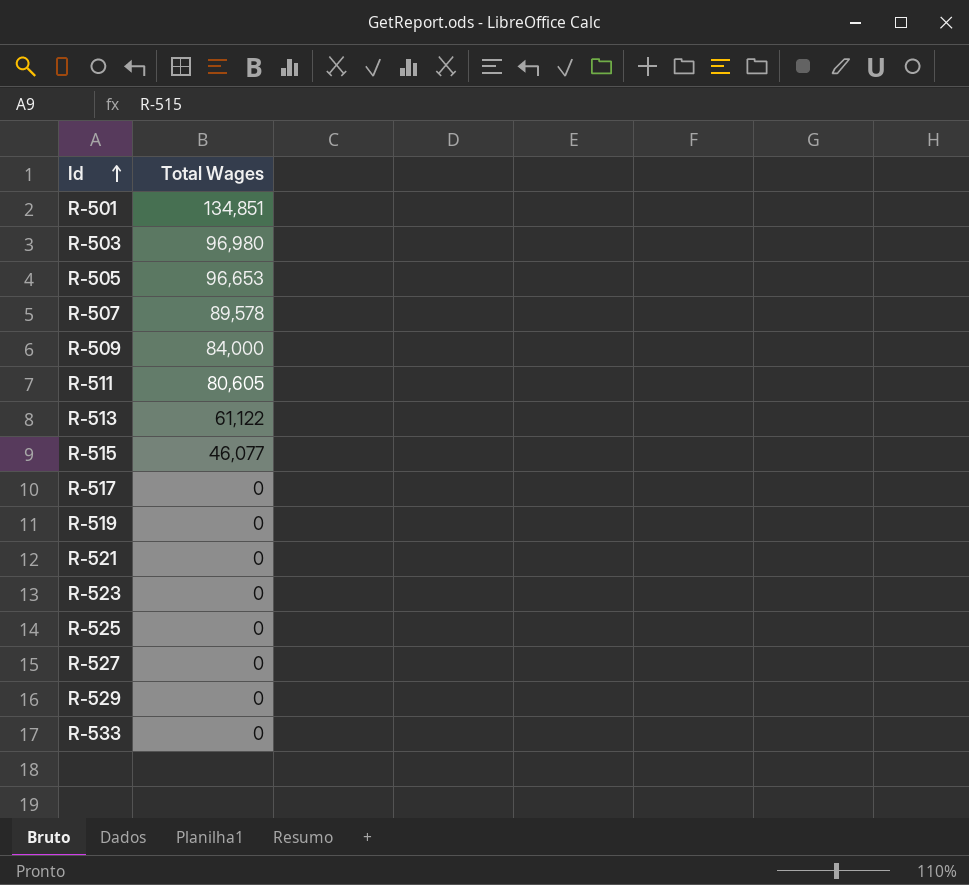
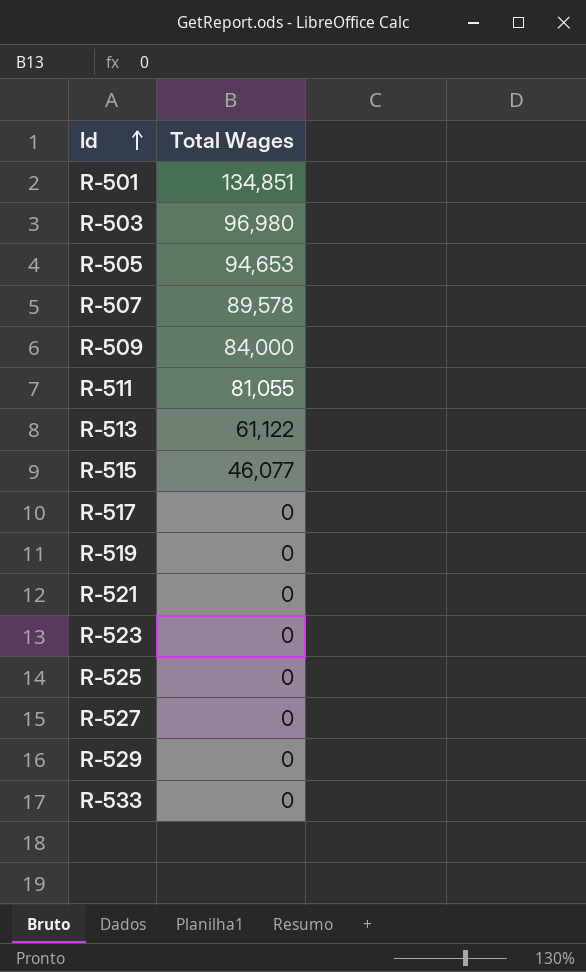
R-505 | Total Wages: 96,653 -> 94,653
R-511 | Total Wages: 80,605 -> 81,055

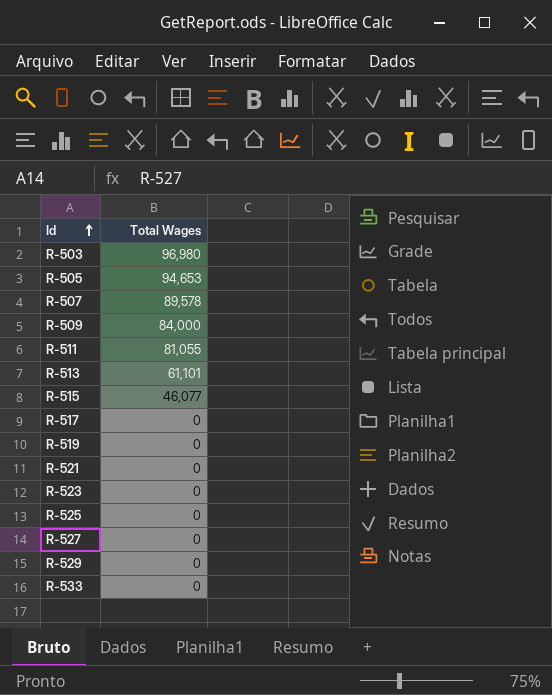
row R-501: 134,851 -> none
R-513 | Total Wages: 61,122 -> 61,101

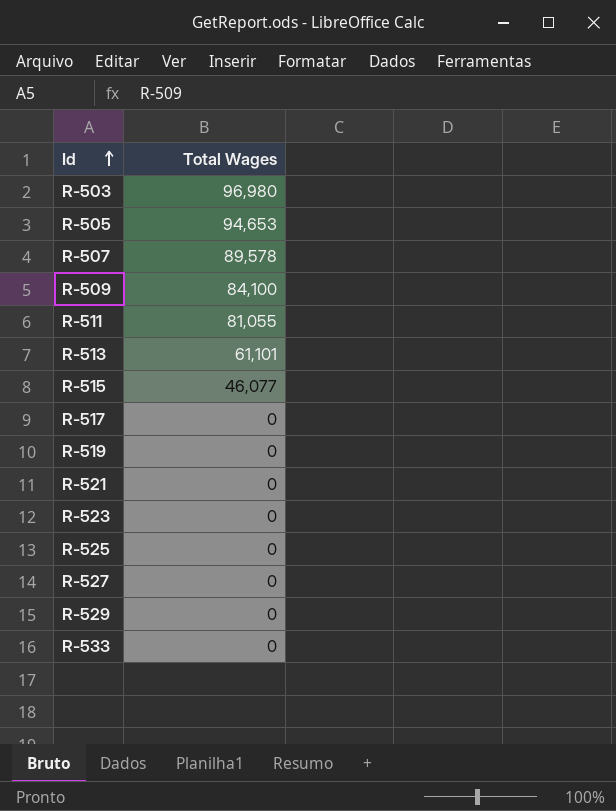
R-509 | Total Wages: 84,000 -> 84,100

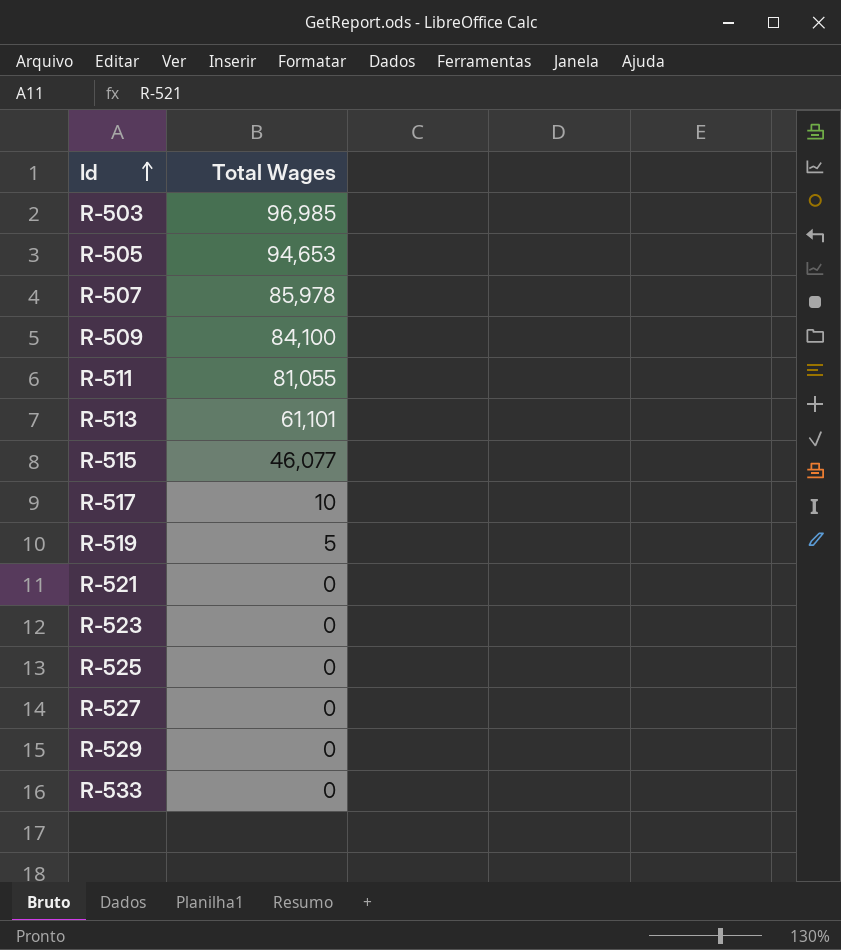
R-503 | Total Wages: 96,980 -> 96,985
R-507 | Total Wages: 89,578 -> 85,978
R-517 | Total Wages: 0 -> 10
R-519 | Total Wages: 0 -> 5

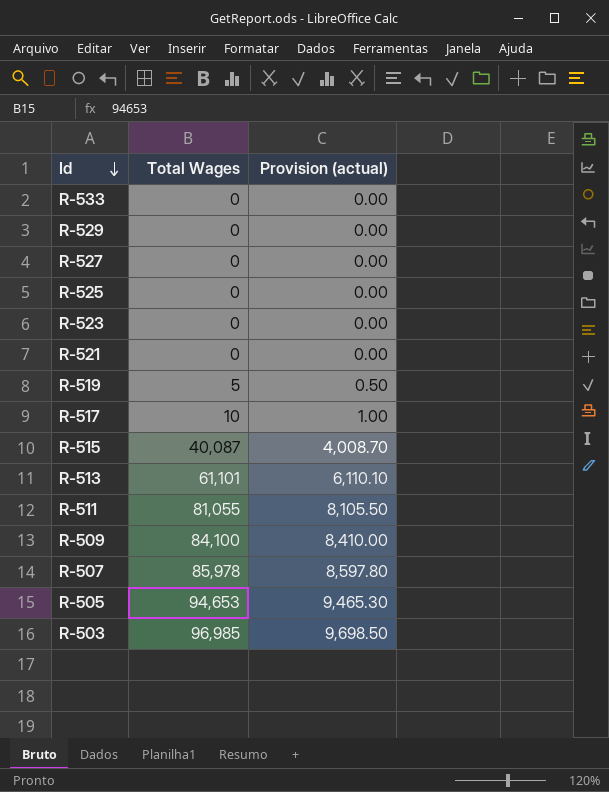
row order: Id ascending -> Id descending
column Provision (actual) | formula: none -> [Total Wages] * 0.1
R-515 | Total Wages: 46,077 -> 40,087

